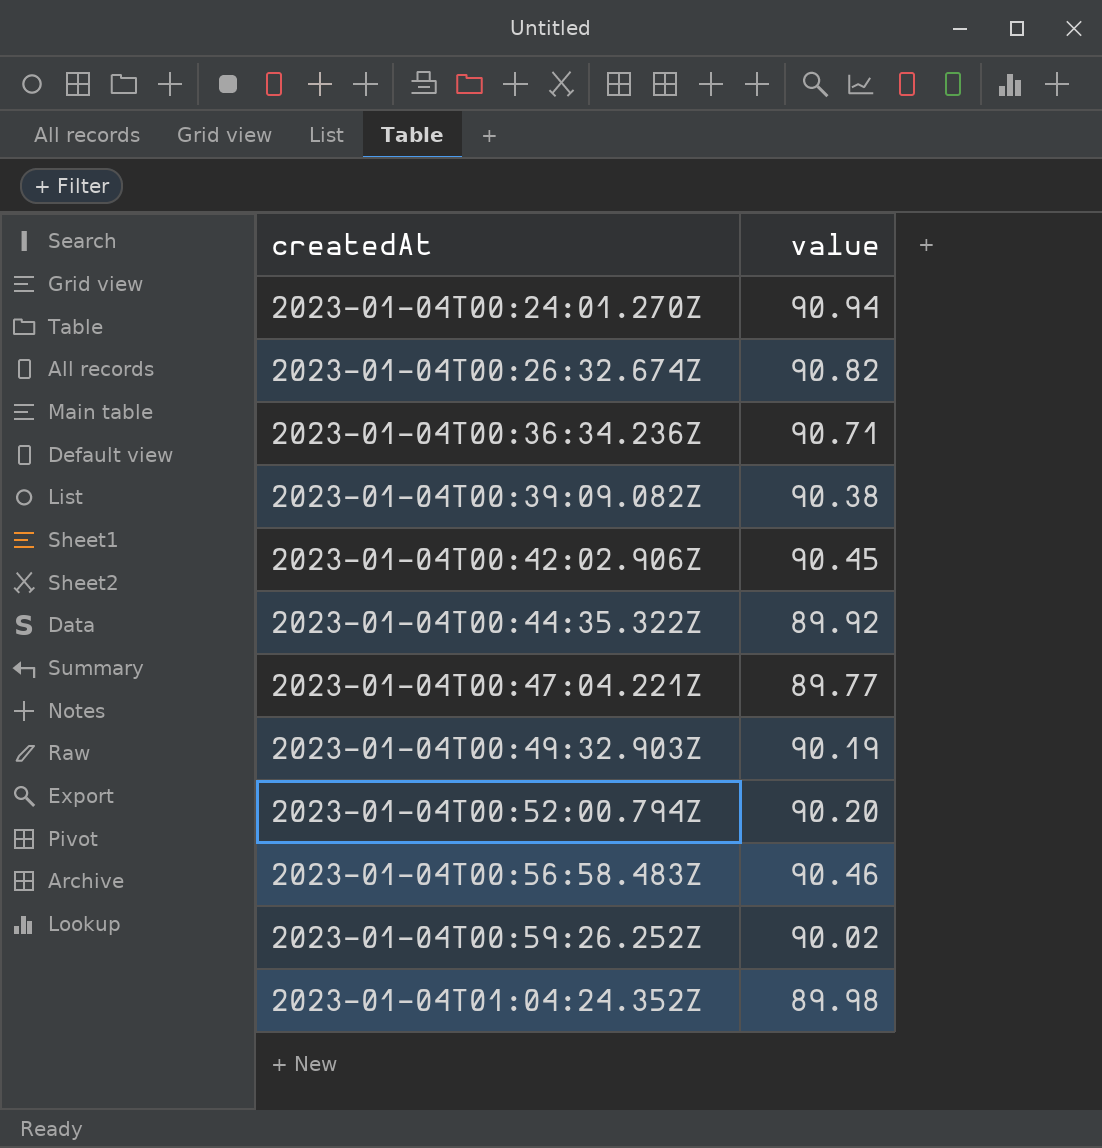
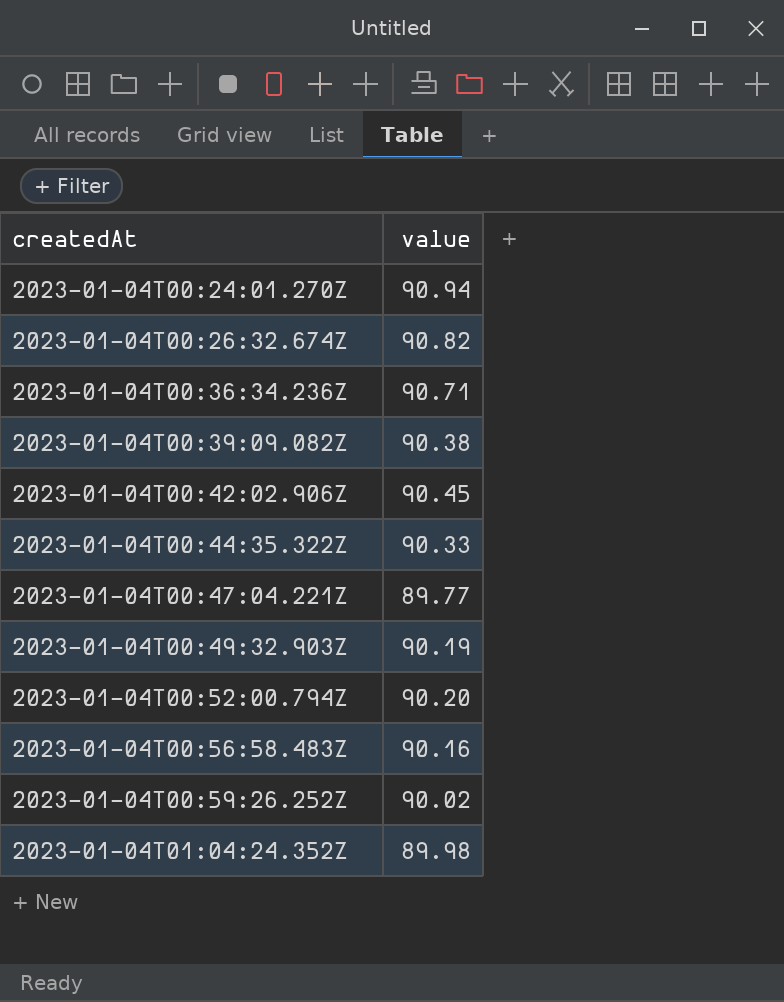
2023-01-04T00:44:35.322Z | value: 89.92 -> 90.33
2023-01-04T00:56:58.483Z | value: 90.46 -> 90.16

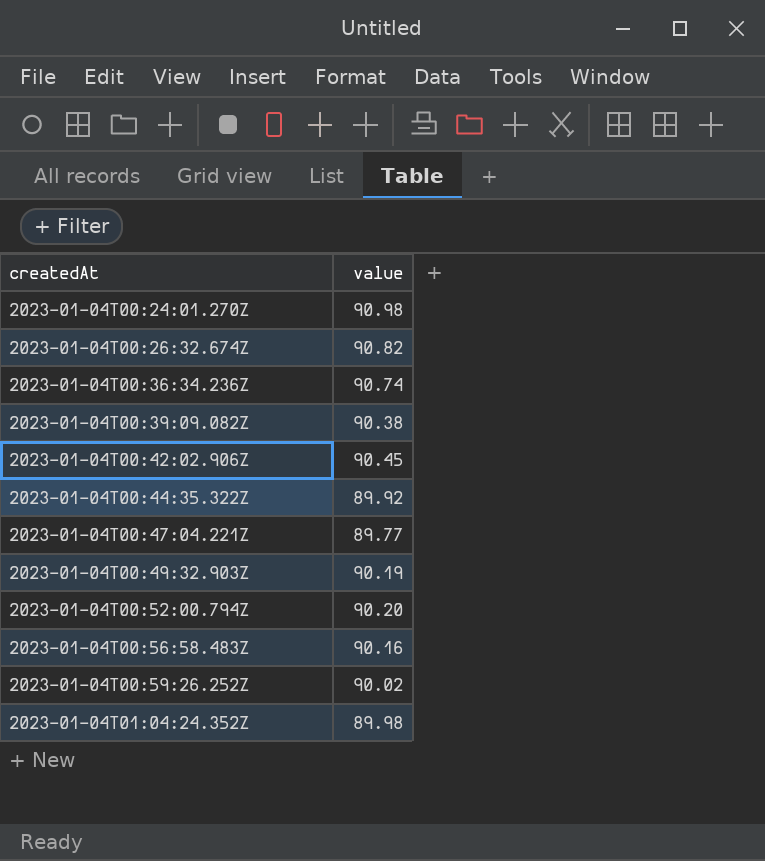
2023-01-04T00:24:01.270Z | value: 90.94 -> 90.98
2023-01-04T00:36:34.236Z | value: 90.71 -> 90.74
2023-01-04T00:44:35.322Z | value: 90.33 -> 89.92

